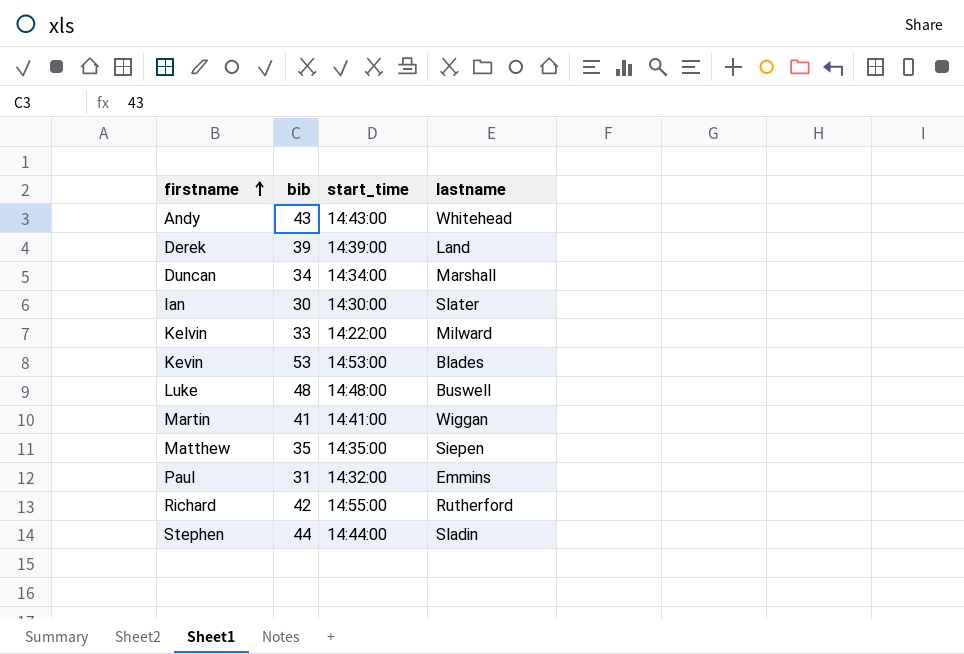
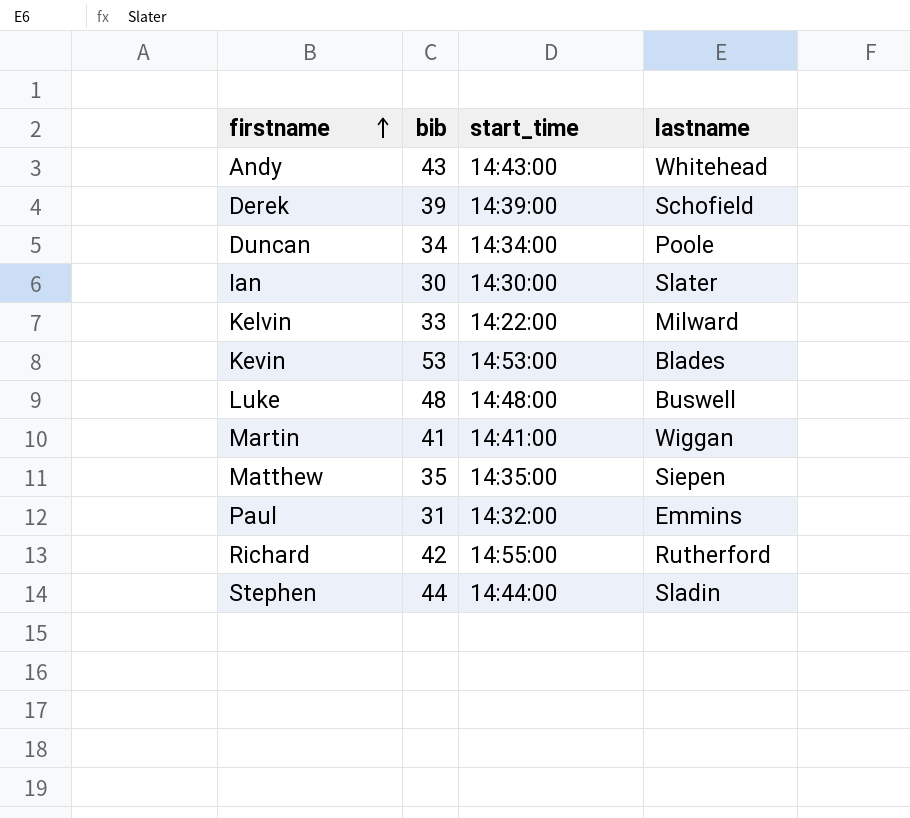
Derek | lastname: Land -> Schofield
Duncan | lastname: Marshall -> Poole

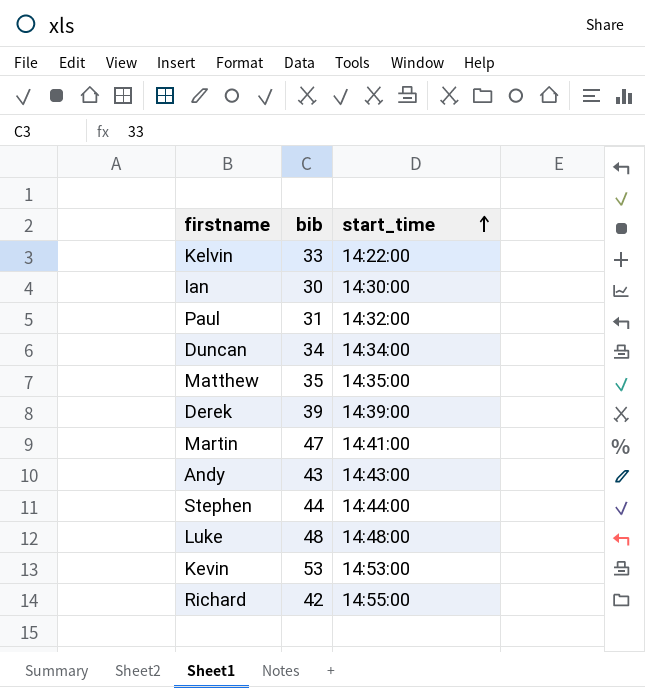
row order: firstname ascending -> start_time ascending
column lastname | position: 4 -> none
Martin | bib: 41 -> 47

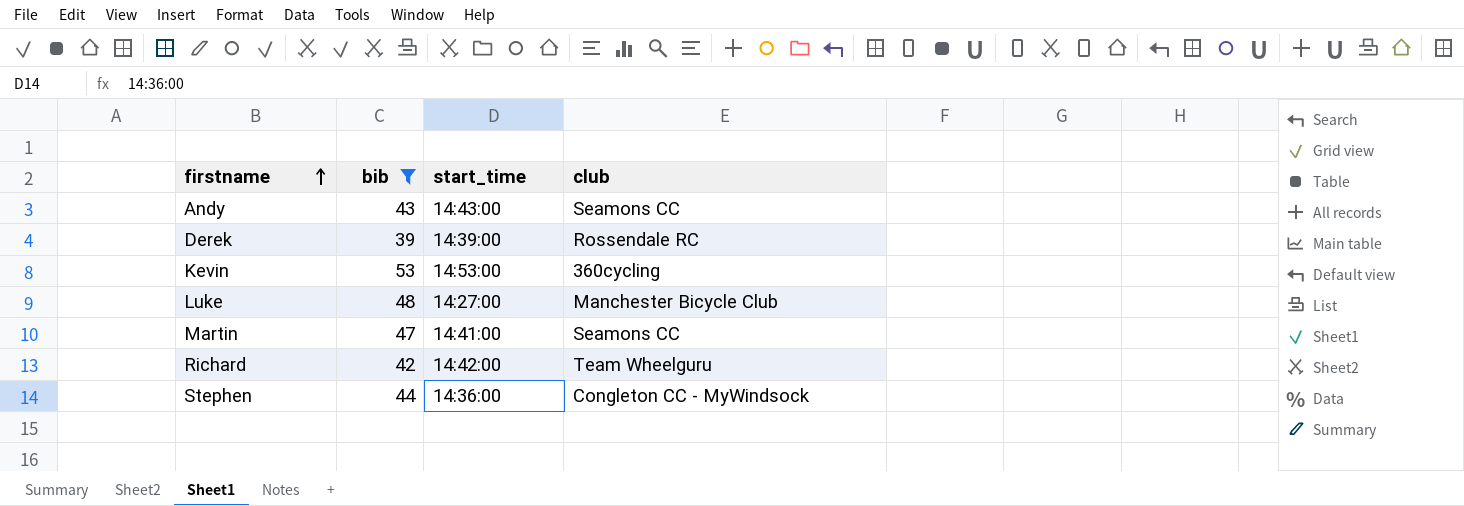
filter: none -> bib >= 39
row order: start_time ascending -> firstname ascending
column club | position: none -> 4
Luke | start_time: 14:48:00 -> 14:27:00
Richard | start_time: 14:55:00 -> 14:42:00
Stephen | start_time: 14:44:00 -> 14:36:00

